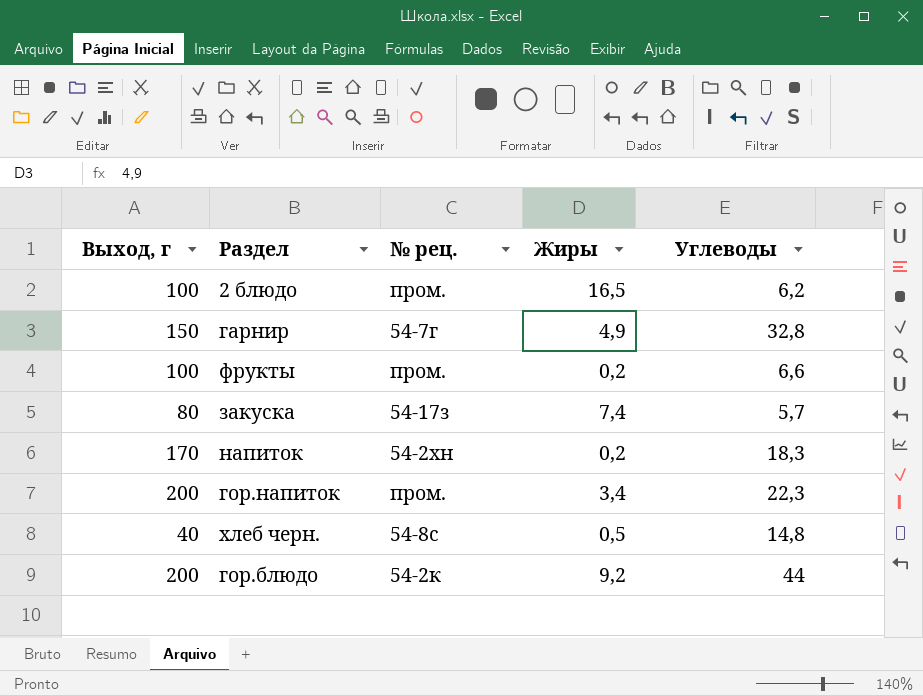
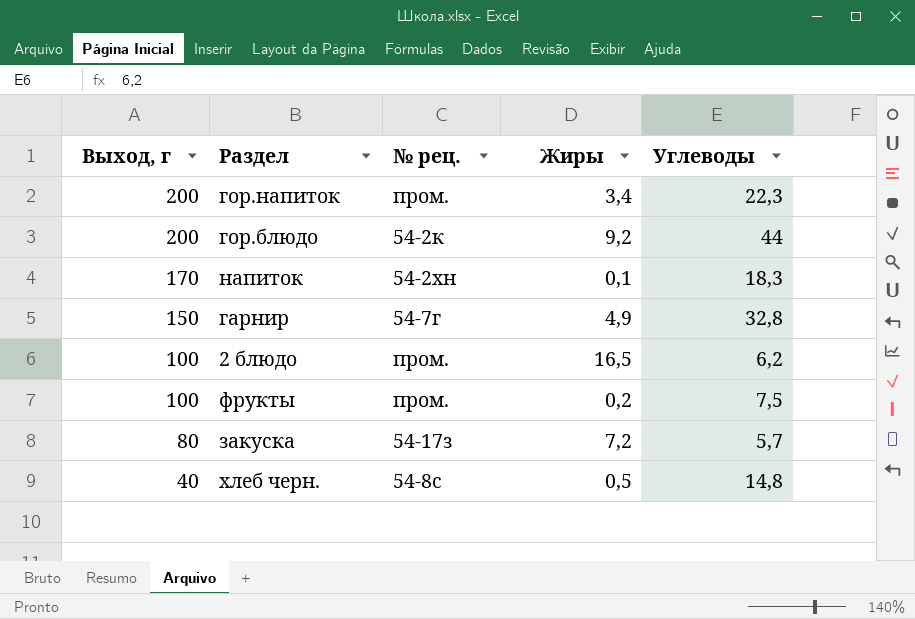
row order: none -> Выход, г descending
напиток | Жиры: 0,2 -> 0,1
фрукты | Углеводы: 6,6 -> 7,5
закуска | Жиры: 7,4 -> 7,2

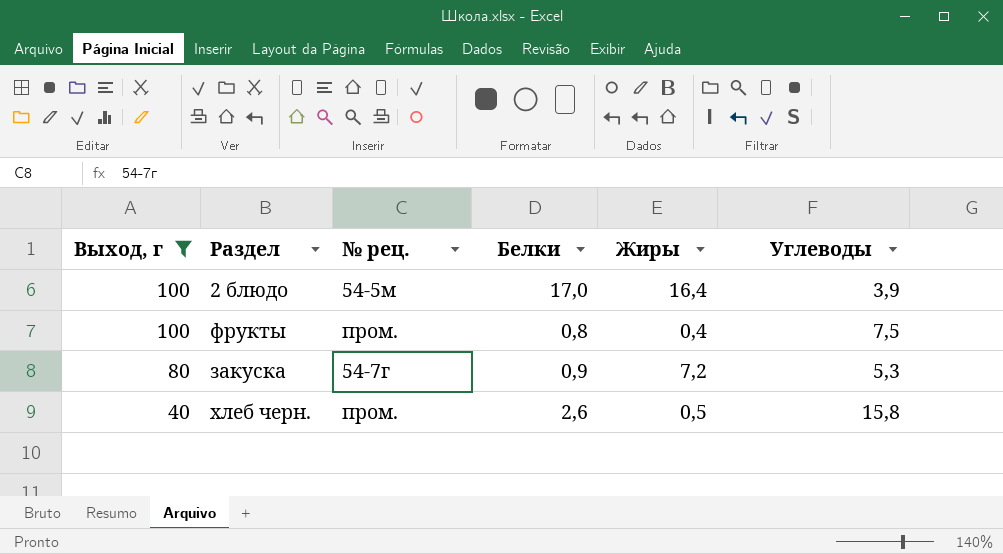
filter: none -> Выход, г <= 100
column Белки | position: none -> 4
2 блюдо | № рец.: пром. -> 54-5м
2 блюдо | Жиры: 16,5 -> 16,4
2 блюдо | Углеводы: 6,2 -> 3,9
фрукты | Жиры: 0,2 -> 0,4
закуска | № рец.: 54-17з -> 54-7г
закуска | Углеводы: 5,7 -> 5,3
хлеб черн. | № рец.: 54-8с -> пром.
хлеб черн. | Углеводы: 14,8 -> 15,8

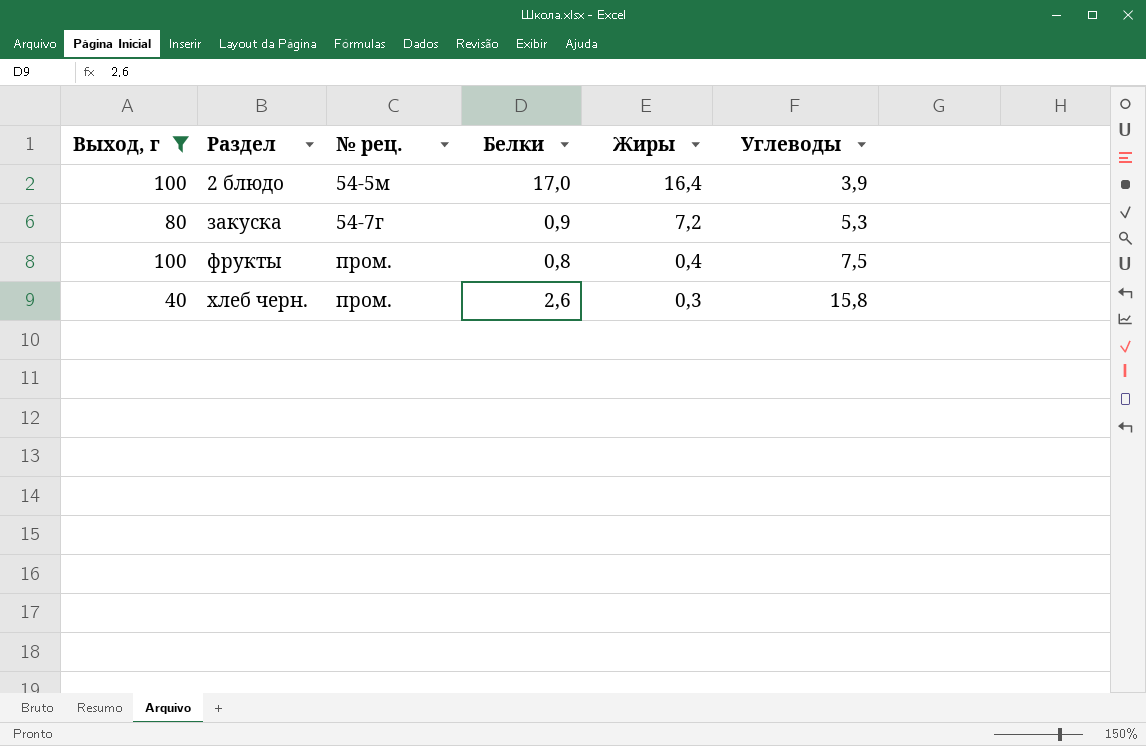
row order: Выход, г descending -> Раздел ascending
хлеб черн. | Жиры: 0,5 -> 0,3

